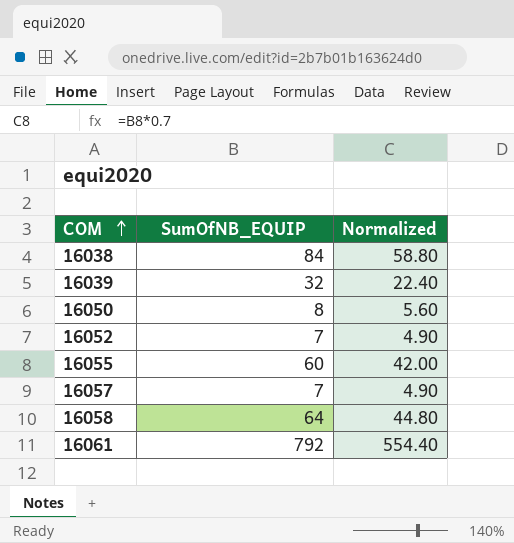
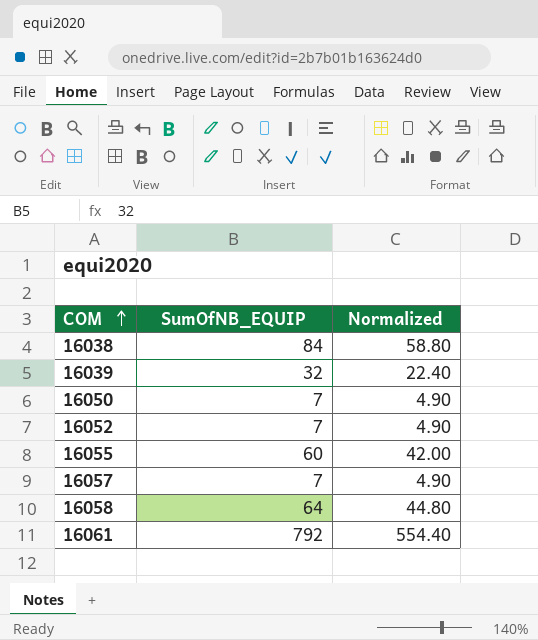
16050 | SumOfNB_EQUIP: 8 -> 7
16050 | Normalized: 5.60 -> 4.90

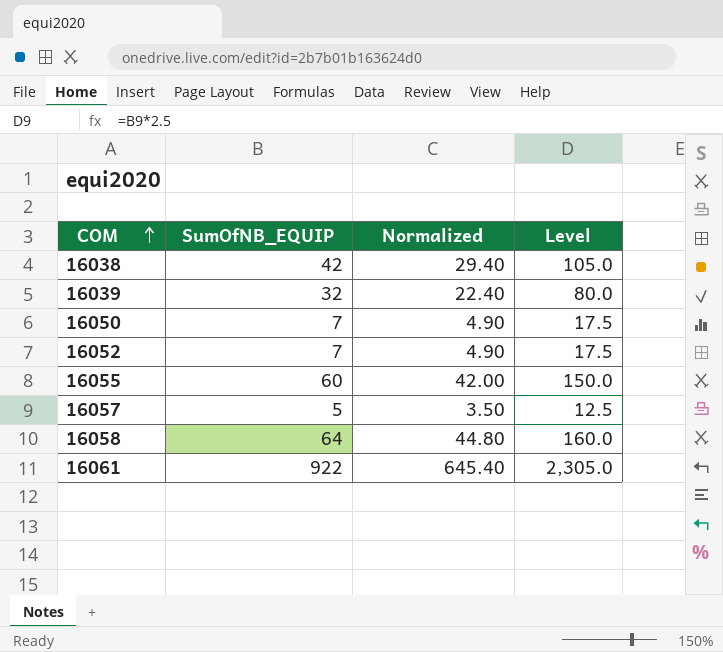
column Level | formula: none -> [SumOfNB_EQUIP] * 2.5
16038 | SumOfNB_EQUIP: 84 -> 42
16038 | Normalized: 58.80 -> 29.40
16057 | SumOfNB_EQUIP: 7 -> 5
16057 | Normalized: 4.90 -> 3.50
16061 | SumOfNB_EQUIP: 792 -> 922
16061 | Normalized: 554.40 -> 645.40

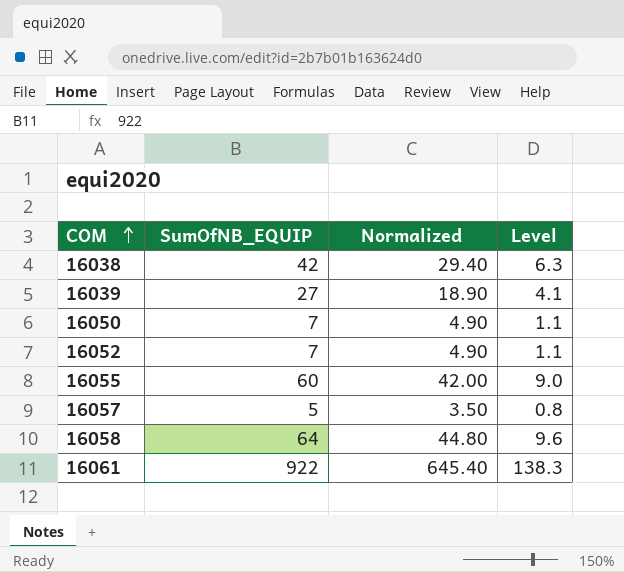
column Level | formula: [SumOfNB_EQUIP] * 2.5 -> [SumOfNB_EQUIP] * 0.15
16039 | SumOfNB_EQUIP: 32 -> 27
16039 | Normalized: 22.40 -> 18.90

